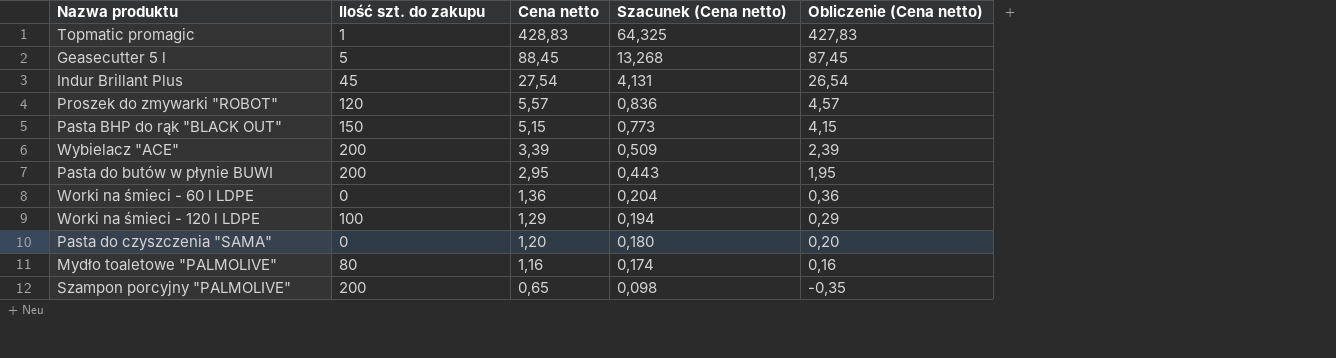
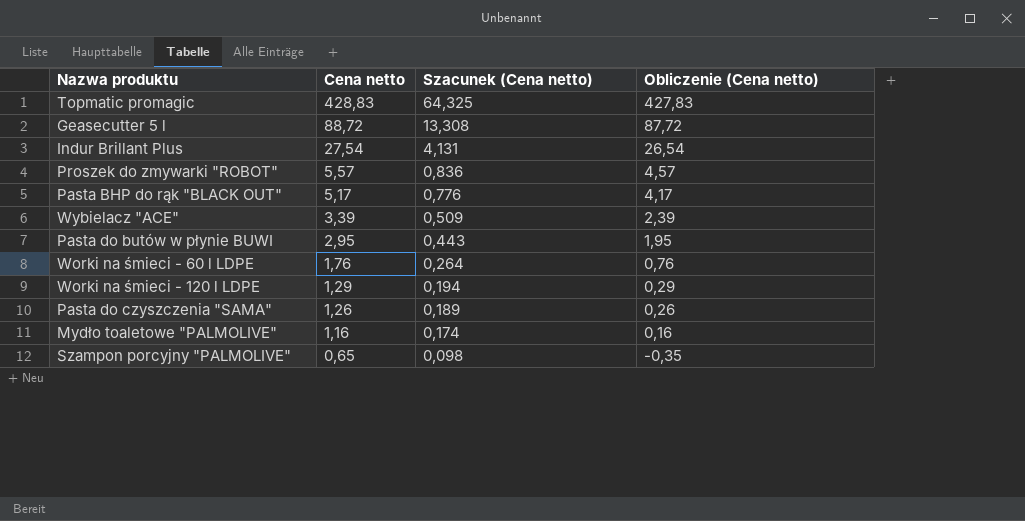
column Ilość szt. do zakupu | position: 2 -> none
Geasecutter 5 l | Cena netto: 88,45 -> 88,72
Geasecutter 5 l | Szacunek (Cena netto): 13,268 -> 13,308
Geasecutter 5 l | Obliczenie (Cena netto): 87,45 -> 87,72
Pasta BHP do rąk "BLACK OUT" | Cena netto: 5,15 -> 5,17
Pasta BHP do rąk "BLACK OUT" | Szacunek (Cena netto): 0,773 -> 0,776
Pasta BHP do rąk "BLACK OUT" | Obliczenie (Cena netto): 4,15 -> 4,17
Worki na śmieci - 60 l LDPE | Cena netto: 1,36 -> 1,76
Worki na śmieci - 60 l LDPE | Szacunek (Cena netto): 0,204 -> 0,264
Worki na śmieci - 60 l LDPE | Obliczenie (Cena netto): 0,36 -> 0,76
Pasta do czyszczenia "SAMA" | Cena netto: 1,20 -> 1,26
Pasta do czyszczenia "SAMA" | Szacunek (Cena netto): 0,180 -> 0,189
Pasta do czyszczenia "SAMA" | Obliczenie (Cena netto): 0,20 -> 0,26

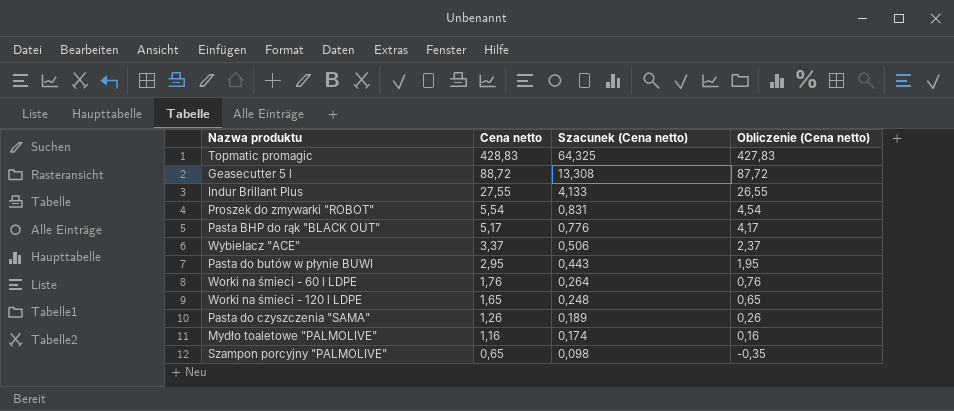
Indur Brillant Plus | Cena netto: 27,54 -> 27,55
Indur Brillant Plus | Szacunek (Cena netto): 4,131 -> 4,133
Indur Brillant Plus | Obliczenie (Cena netto): 26,54 -> 26,55
Proszek do zmywarki "ROBOT" | Cena netto: 5,57 -> 5,54
Proszek do zmywarki "ROBOT" | Szacunek (Cena netto): 0,836 -> 0,831
Proszek do zmywarki "ROBOT" | Obliczenie (Cena netto): 4,57 -> 4,54
Wybielacz "ACE" | Cena netto: 3,39 -> 3,37
Wybielacz "ACE" | Szacunek (Cena netto): 0,509 -> 0,506
Wybielacz "ACE" | Obliczenie (Cena netto): 2,39 -> 2,37
Worki na śmieci - 120 l LDPE | Cena netto: 1,29 -> 1,65
Worki na śmieci - 120 l LDPE | Szacunek (Cena netto): 0,194 -> 0,248
Worki na śmieci - 120 l LDPE | Obliczenie (Cena netto): 0,29 -> 0,65

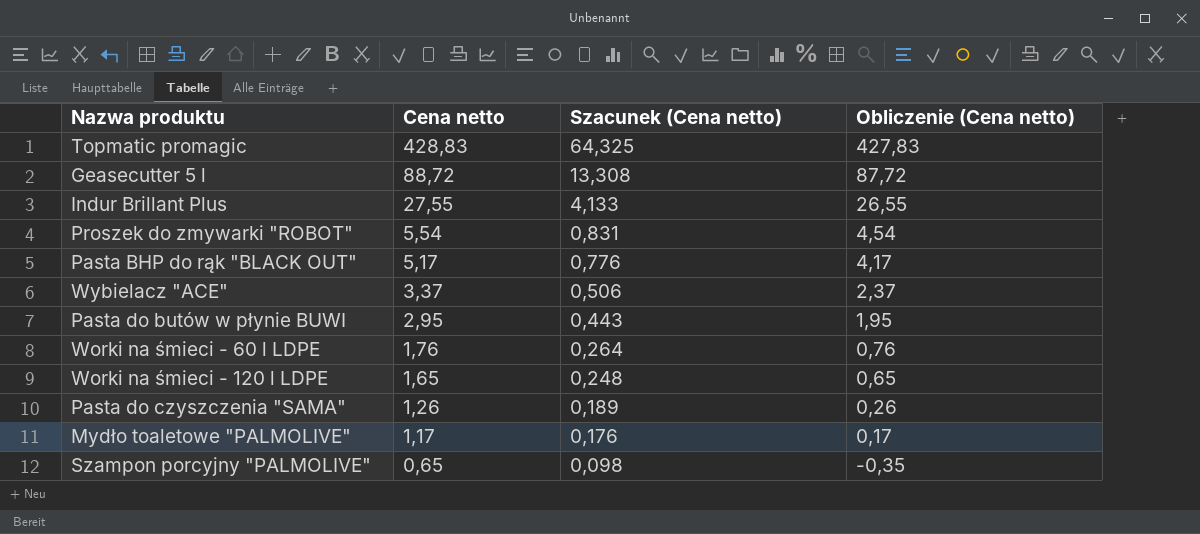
Mydło toaletowe "PALMOLIVE" | Cena netto: 1,16 -> 1,17
Mydło toaletowe "PALMOLIVE" | Szacunek (Cena netto): 0,174 -> 0,176
Mydło toaletowe "PALMOLIVE" | Obliczenie (Cena netto): 0,16 -> 0,17

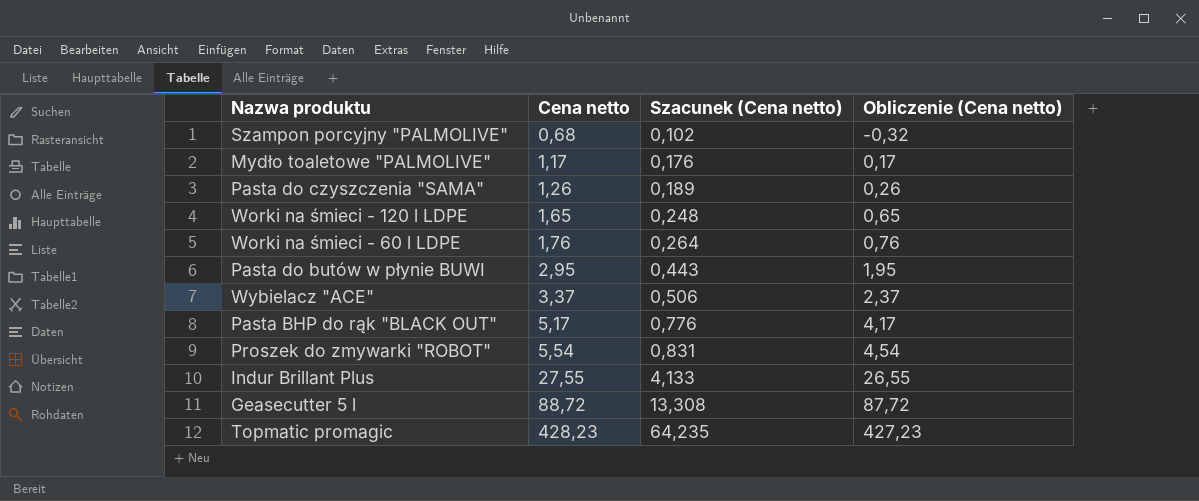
row order: Cena netto descending -> Cena netto ascending
Szampon porcyjny "PALMOLIVE" | Cena netto: 0,65 -> 0,68
Szampon porcyjny "PALMOLIVE" | Szacunek (Cena netto): 0,098 -> 0,102
Szampon porcyjny "PALMOLIVE" | Obliczenie (Cena netto): -0,35 -> -0,32
Topmatic promagic | Cena netto: 428,83 -> 428,23
Topmatic promagic | Szacunek (Cena netto): 64,325 -> 64,235
Topmatic promagic | Obliczenie (Cena netto): 427,83 -> 427,23

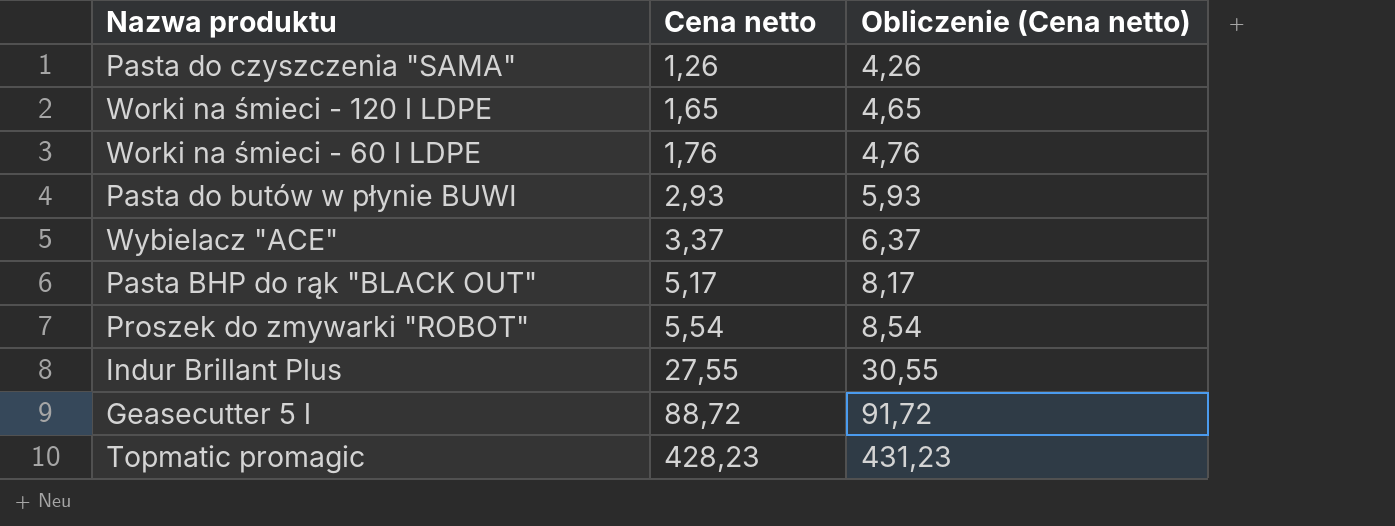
column Szacunek (Cena netto) | formula: [Cena netto] * 0,15 -> none
column Obliczenie (Cena netto) | formula: [Cena netto] - 1 -> [Cena netto] + 3
row Szampon porcyjny "PALMOLIVE": 0,68 | 0,102 | -0,32 -> none
row Mydło toaletowe "PALMOLIVE": 1,17 | 0,176 | 0,17 -> none
Pasta do butów w płynie BUWI | Cena netto: 2,95 -> 2,93

